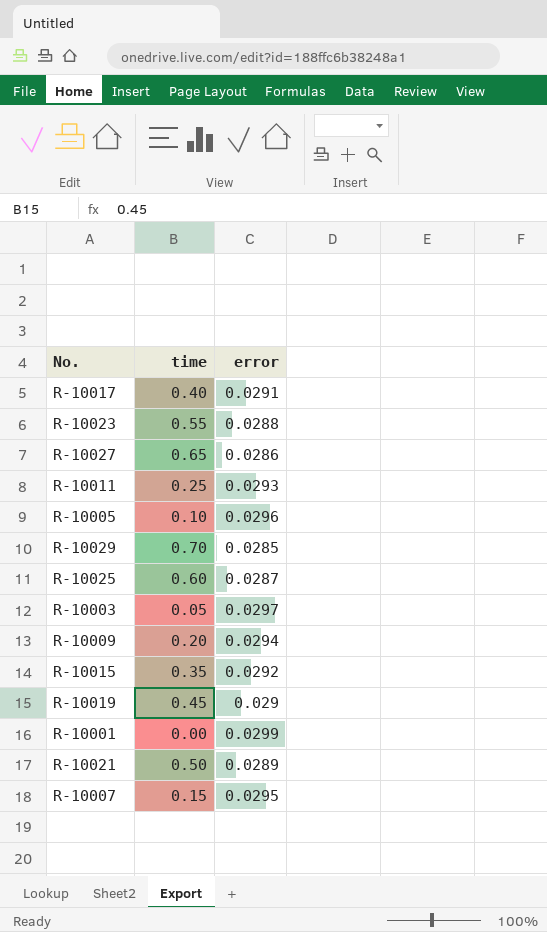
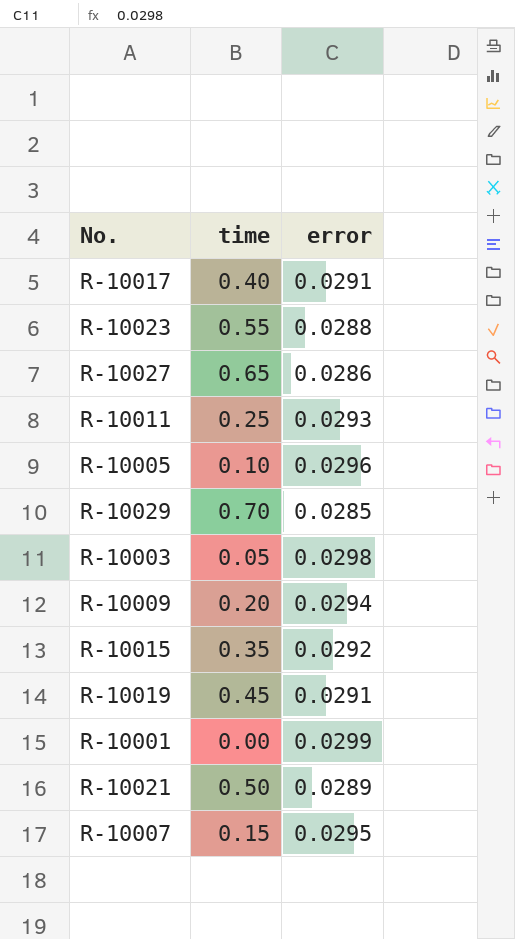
row R-10025: 0.60 | 0.0287 -> none
R-10003 | error: 0.0297 -> 0.0298
R-10019 | error: 0.029 -> 0.0291

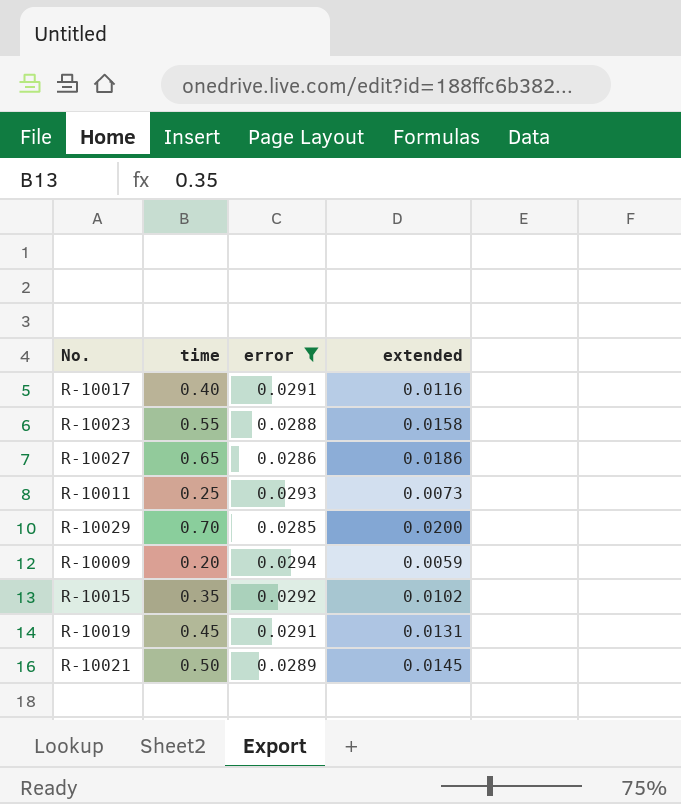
filter: none -> error <= 0.0294
column extended | formula: none -> [time] * [error]

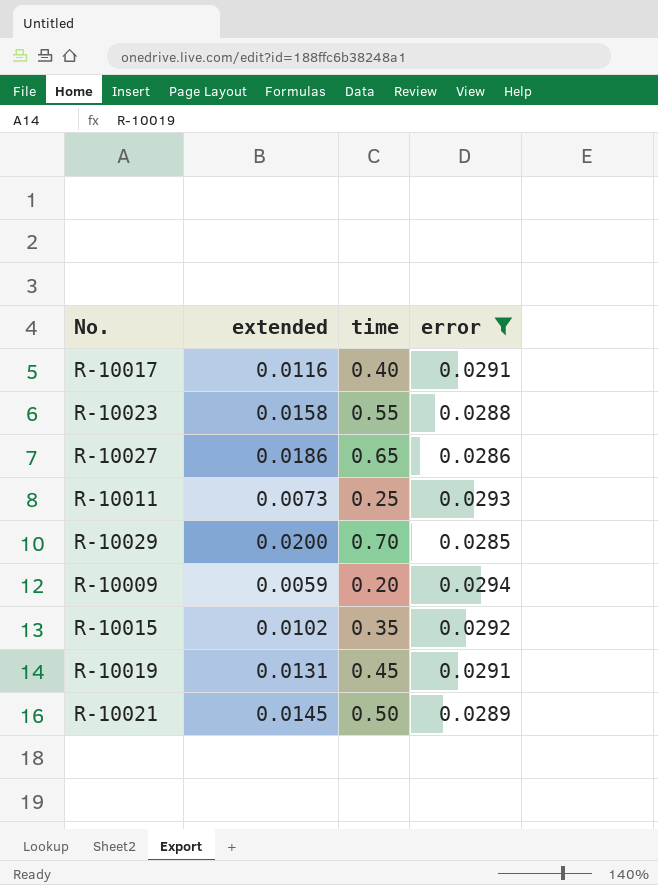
column extended | position: 4 -> 2

